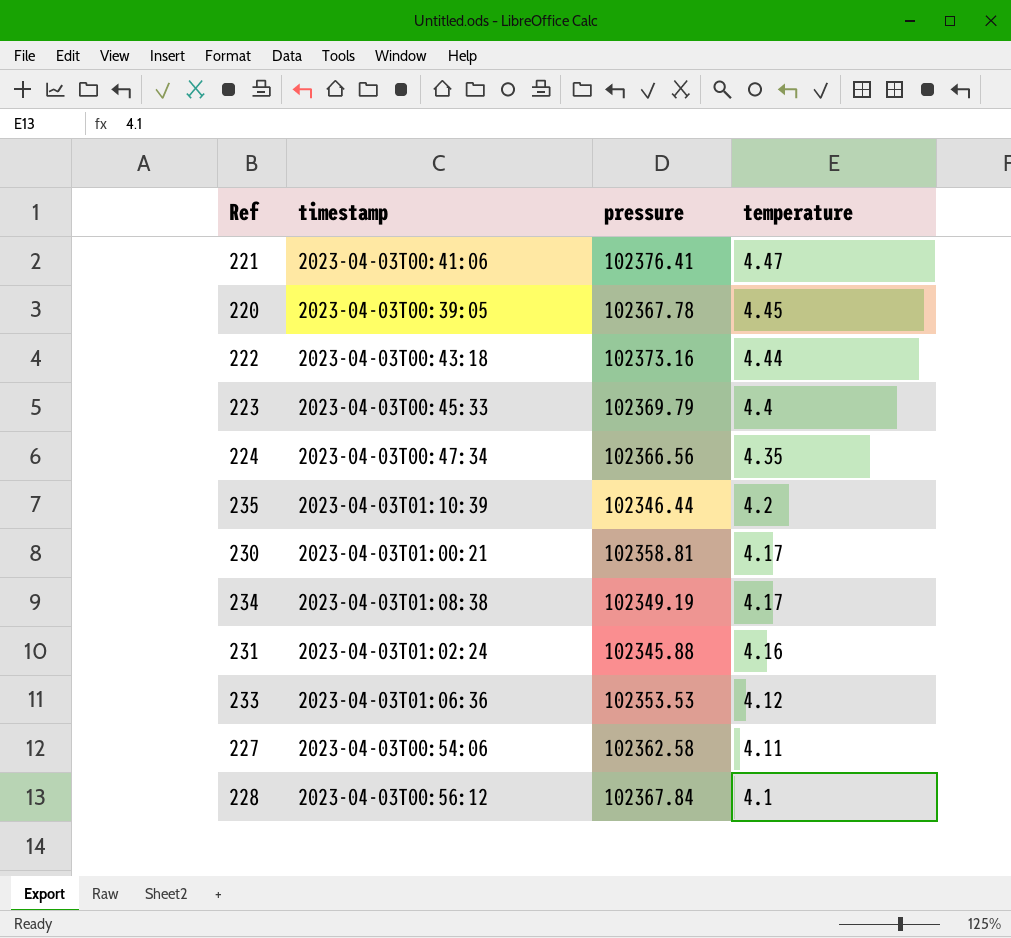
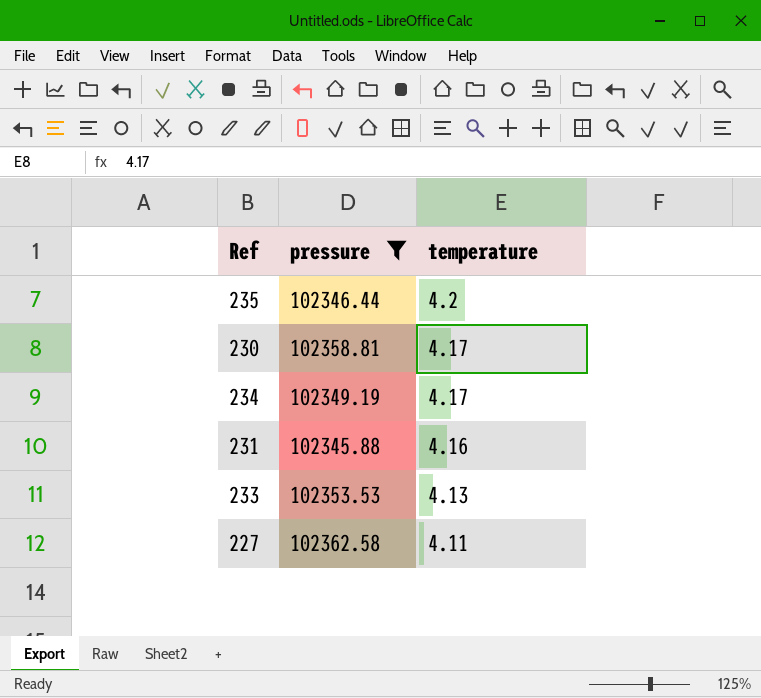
filter: none -> pressure <= 102362.58
column timestamp | position: 2 -> none
233 | temperature: 4.12 -> 4.13

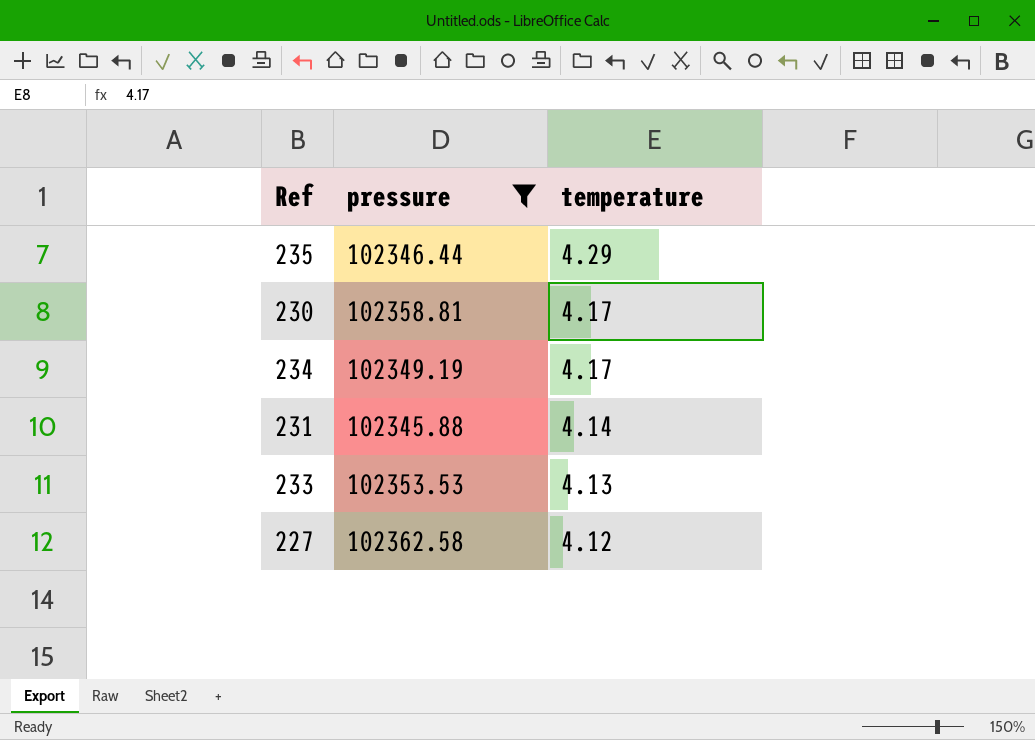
235 | temperature: 4.2 -> 4.29
231 | temperature: 4.16 -> 4.14
227 | temperature: 4.11 -> 4.12

